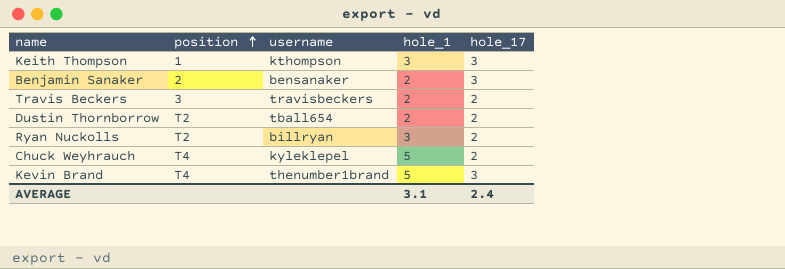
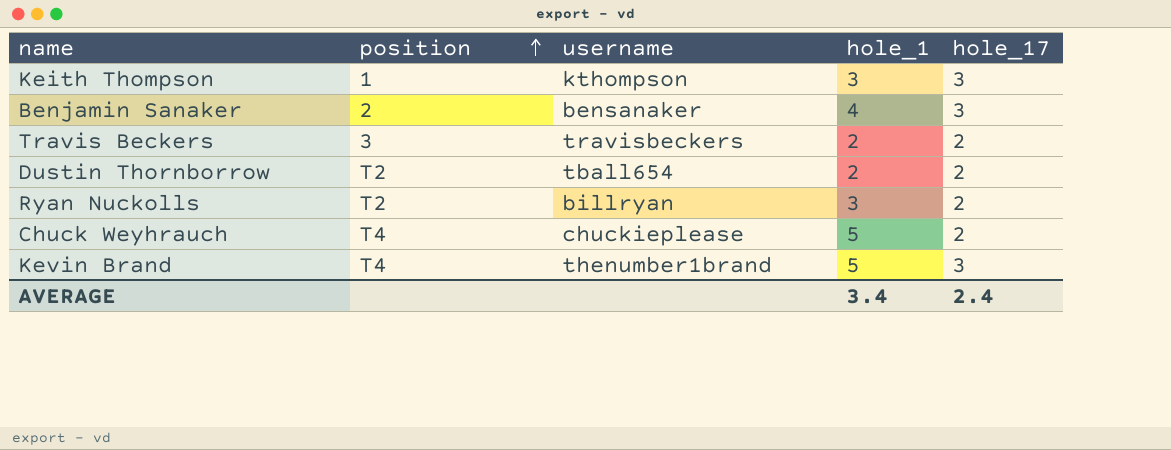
Benjamin Sanaker | hole_1: 2 -> 4
Chuck Weyhrauch | username: kyleklepel -> chuckieplease
AVERAGE | hole_1: 3.1 -> 3.4

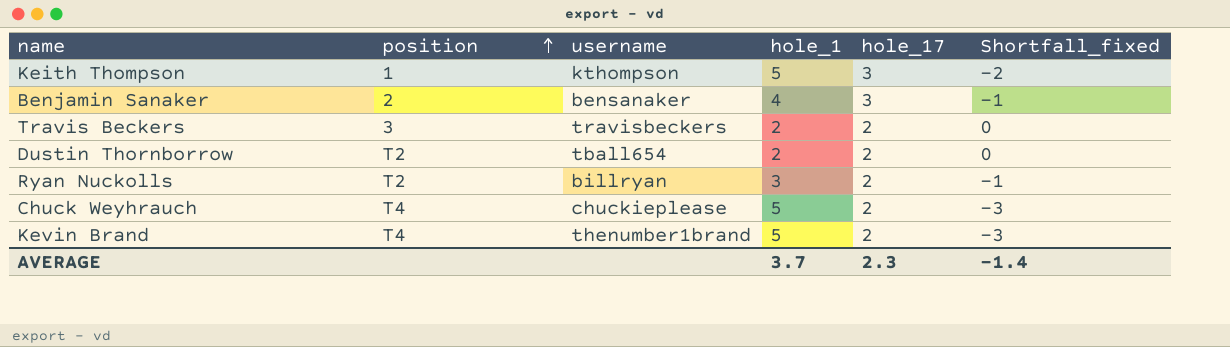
column Shortfall_fixed | formula: none -> [hole_17] - [hole_1]
Keith Thompson | hole_1: 3 -> 5
Kevin Brand | hole_17: 3 -> 2
AVERAGE | hole_1: 3.4 -> 3.7
AVERAGE | hole_17: 2.4 -> 2.3

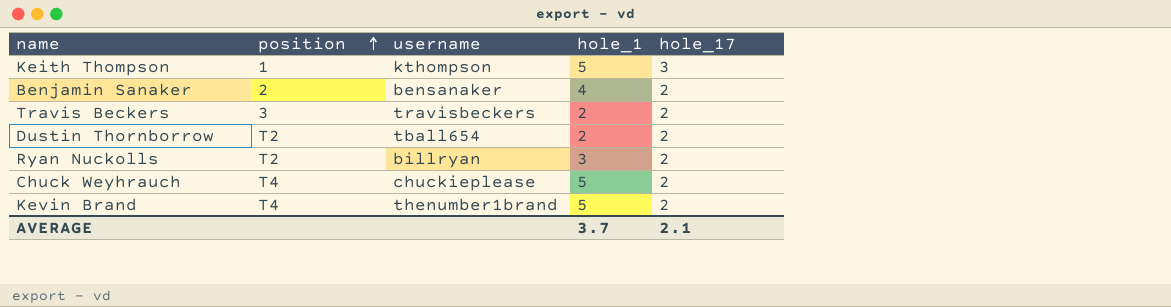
column Shortfall_fixed | formula: [hole_17] - [hole_1] -> none
Benjamin Sanaker | hole_17: 3 -> 2
AVERAGE | hole_17: 2.3 -> 2.1

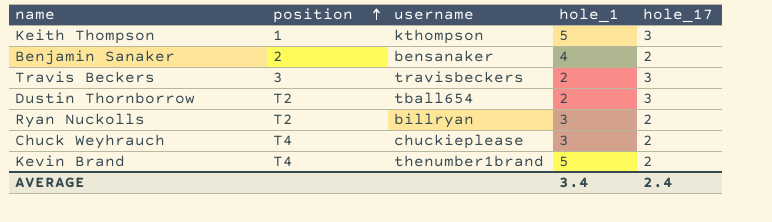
Travis Beckers | hole_17: 2 -> 3
Dustin Thornborrow | hole_17: 2 -> 3
Chuck Weyhrauch | hole_1: 5 -> 3
AVERAGE | hole_1: 3.7 -> 3.4
AVERAGE | hole_17: 2.1 -> 2.4

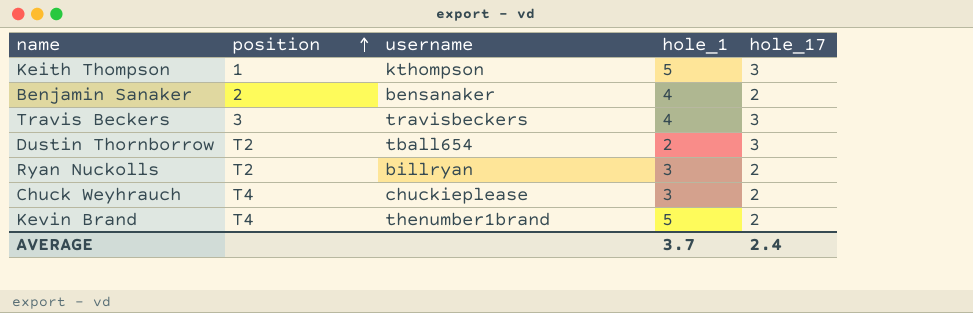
Travis Beckers | hole_1: 2 -> 4
AVERAGE | hole_1: 3.4 -> 3.7

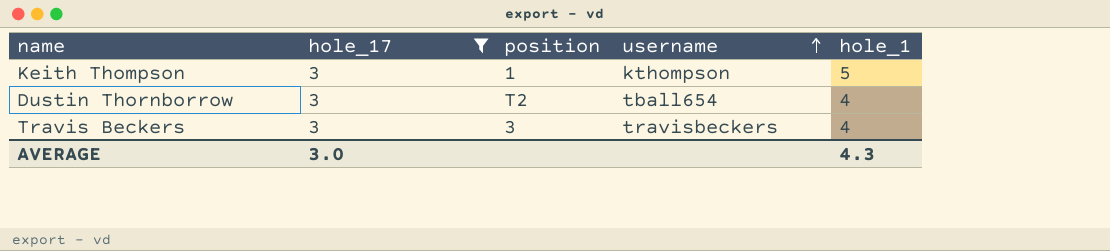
filter: none -> hole_17 = 3
row order: position ascending -> username ascending
column hole_17 | position: 5 -> 2
Dustin Thornborrow | hole_1: 2 -> 4
AVERAGE | hole_17: 2.4 -> 3.0
AVERAGE | hole_1: 3.7 -> 4.3

